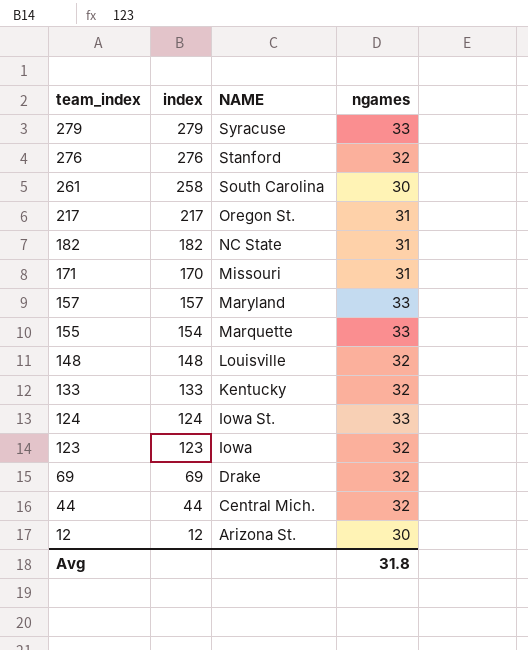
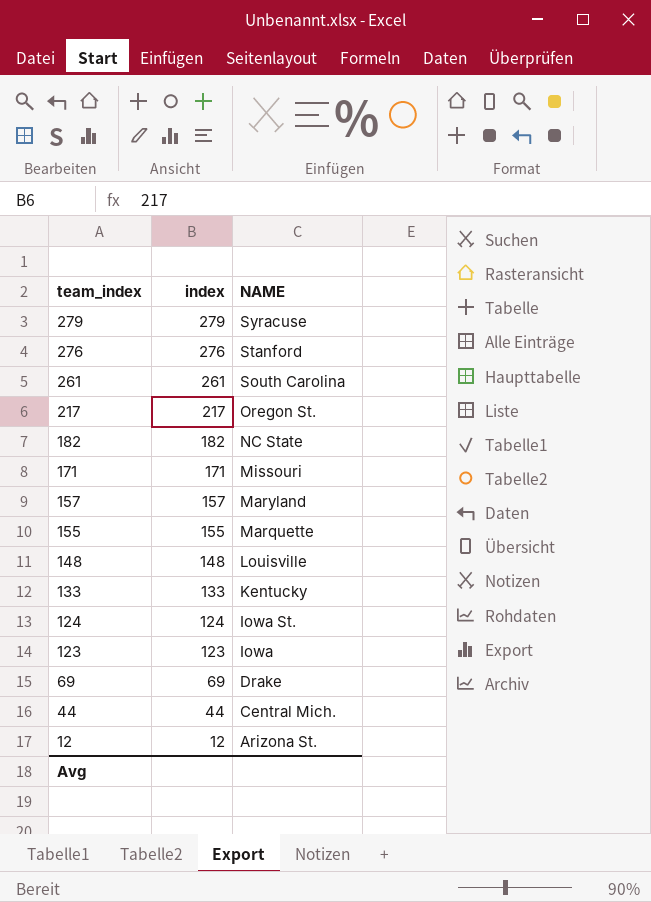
column ngames | position: 4 -> none
261 | index: 258 -> 261
171 | index: 170 -> 171
155 | index: 154 -> 155

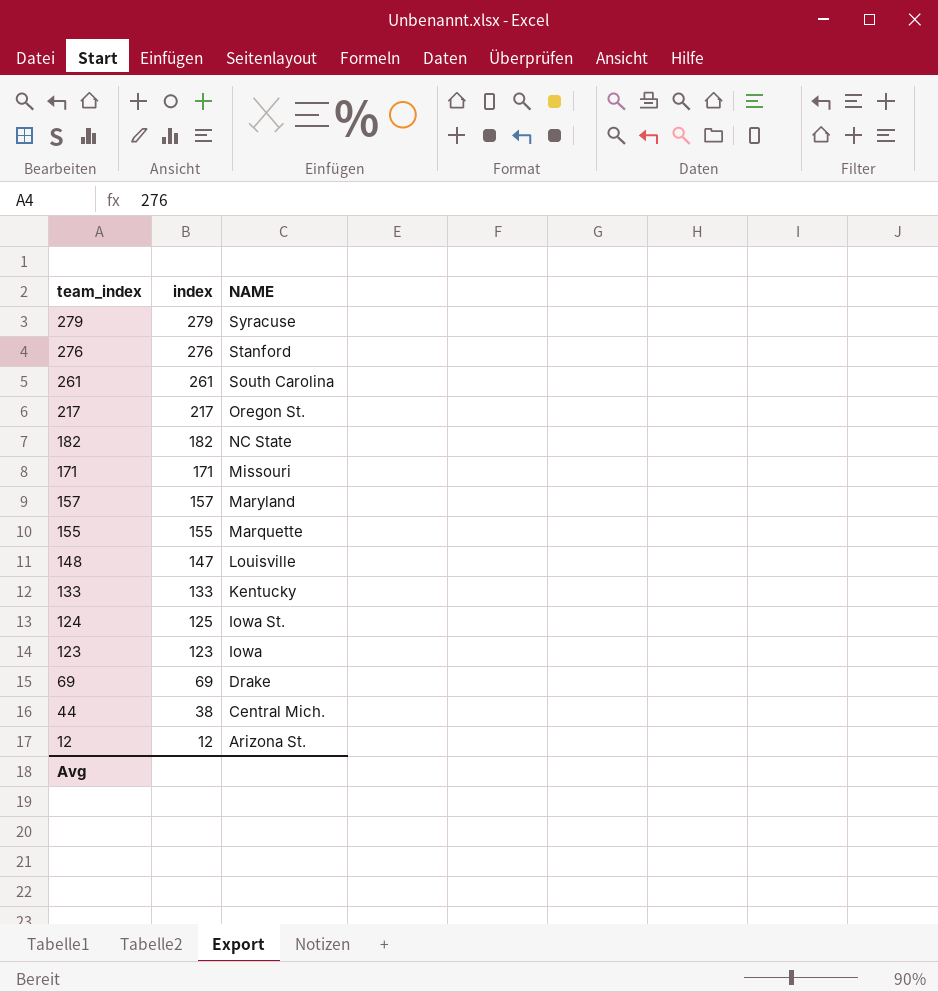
148 | index: 148 -> 147
124 | index: 124 -> 125
44 | index: 44 -> 38

